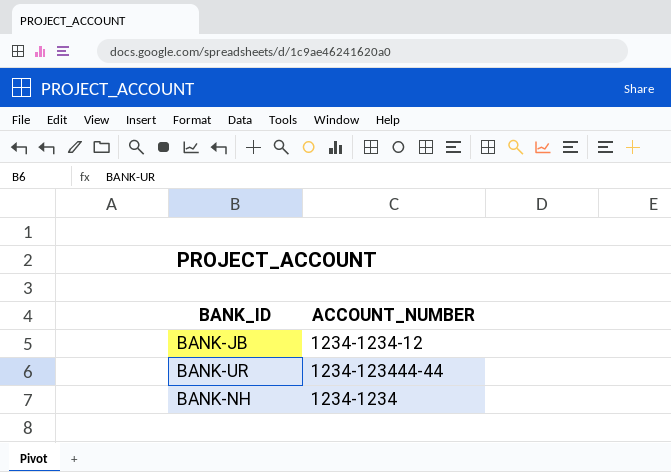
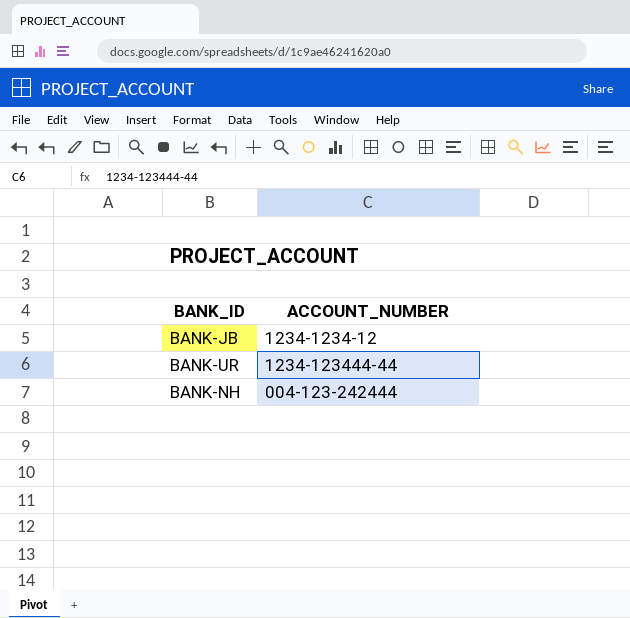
BANK-NH | ACCOUNT_NUMBER: 1234-1234 -> 004-123-242444

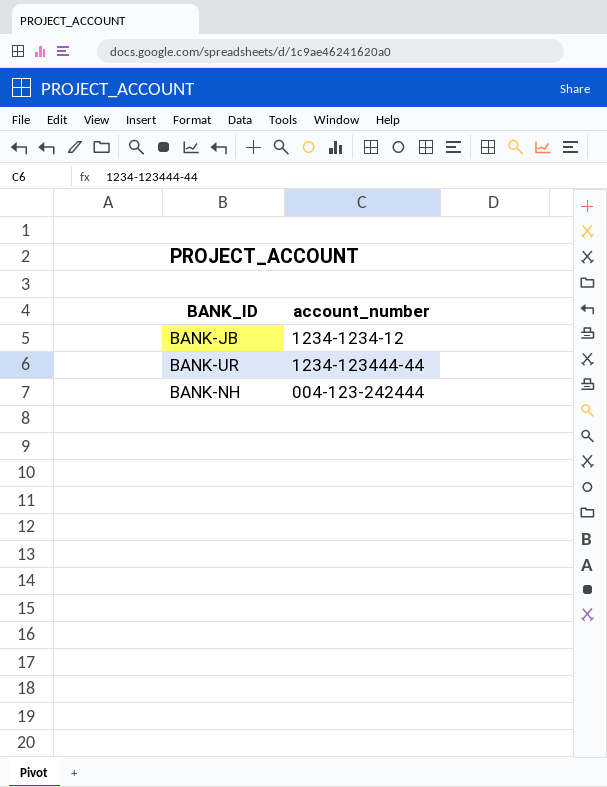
column name: ACCOUNT_NUMBER -> account_number

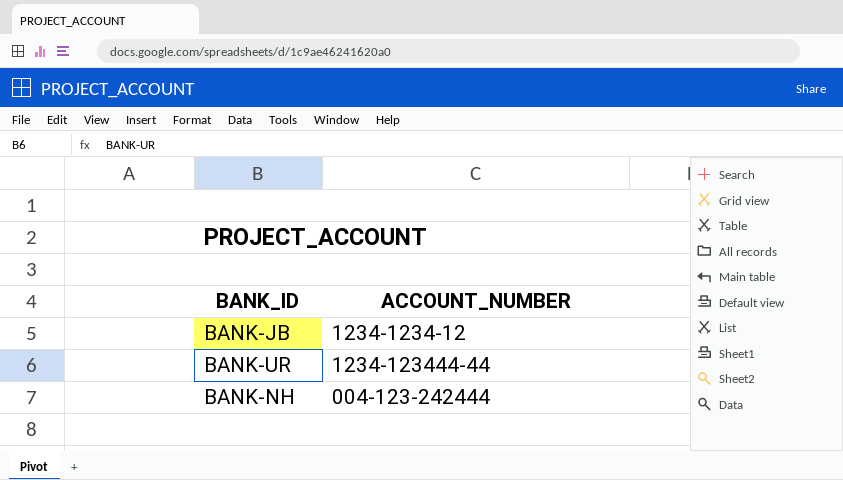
column name: account_number -> ACCOUNT_NUMBER

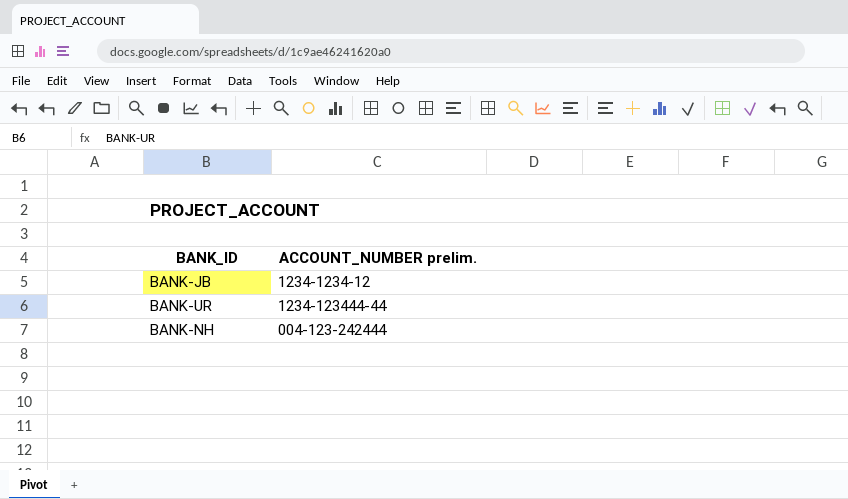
column name: ACCOUNT_NUMBER -> ACCOUNT_NUMBER prelim.

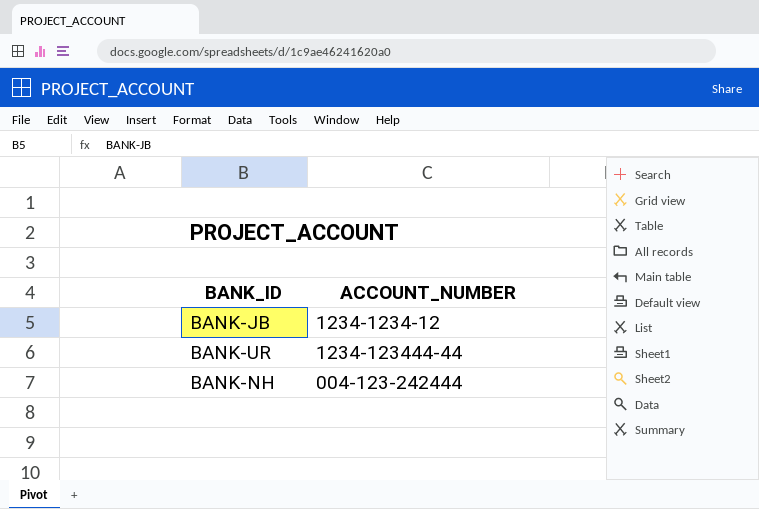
column name: ACCOUNT_NUMBER prelim. -> ACCOUNT_NUMBER

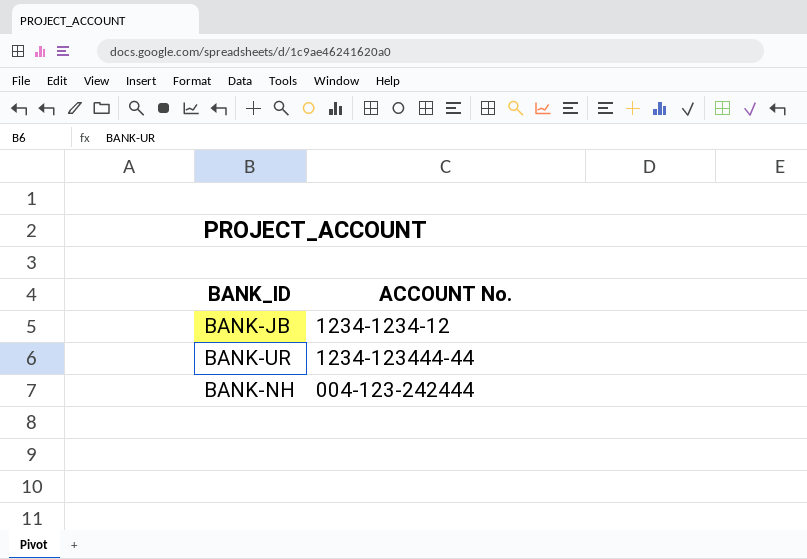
column name: ACCOUNT_NUMBER -> ACCOUNT No.

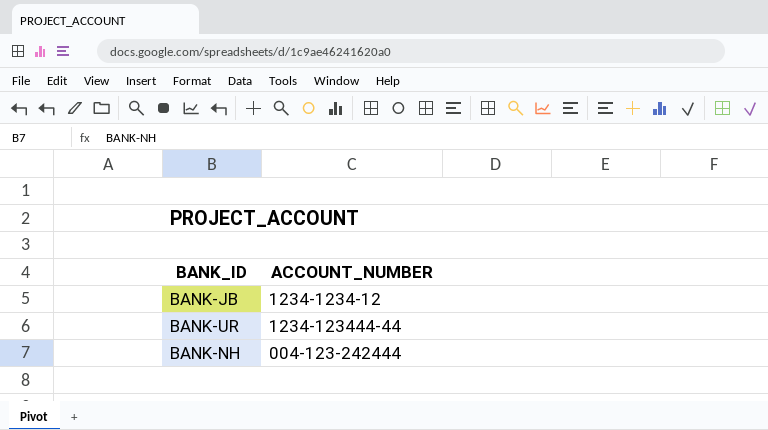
column name: ACCOUNT No. -> ACCOUNT_NUMBER

